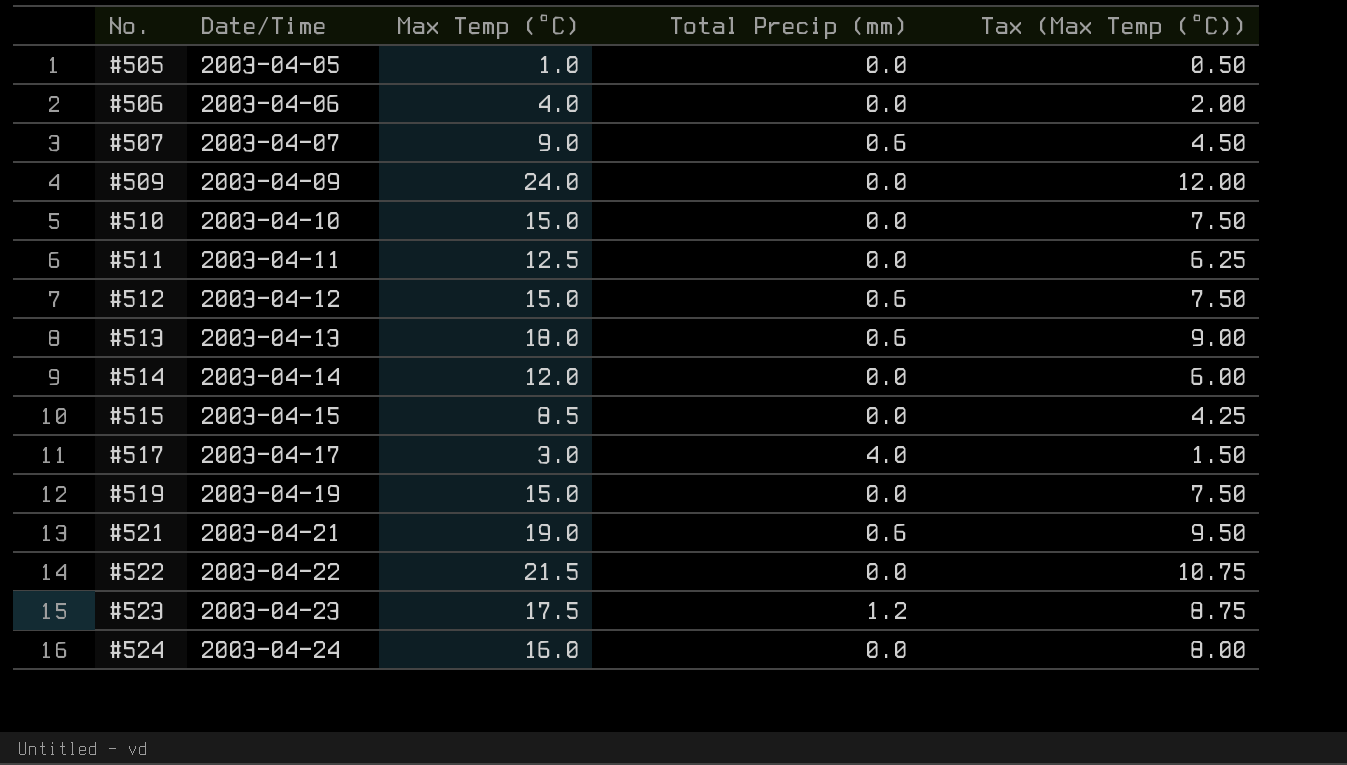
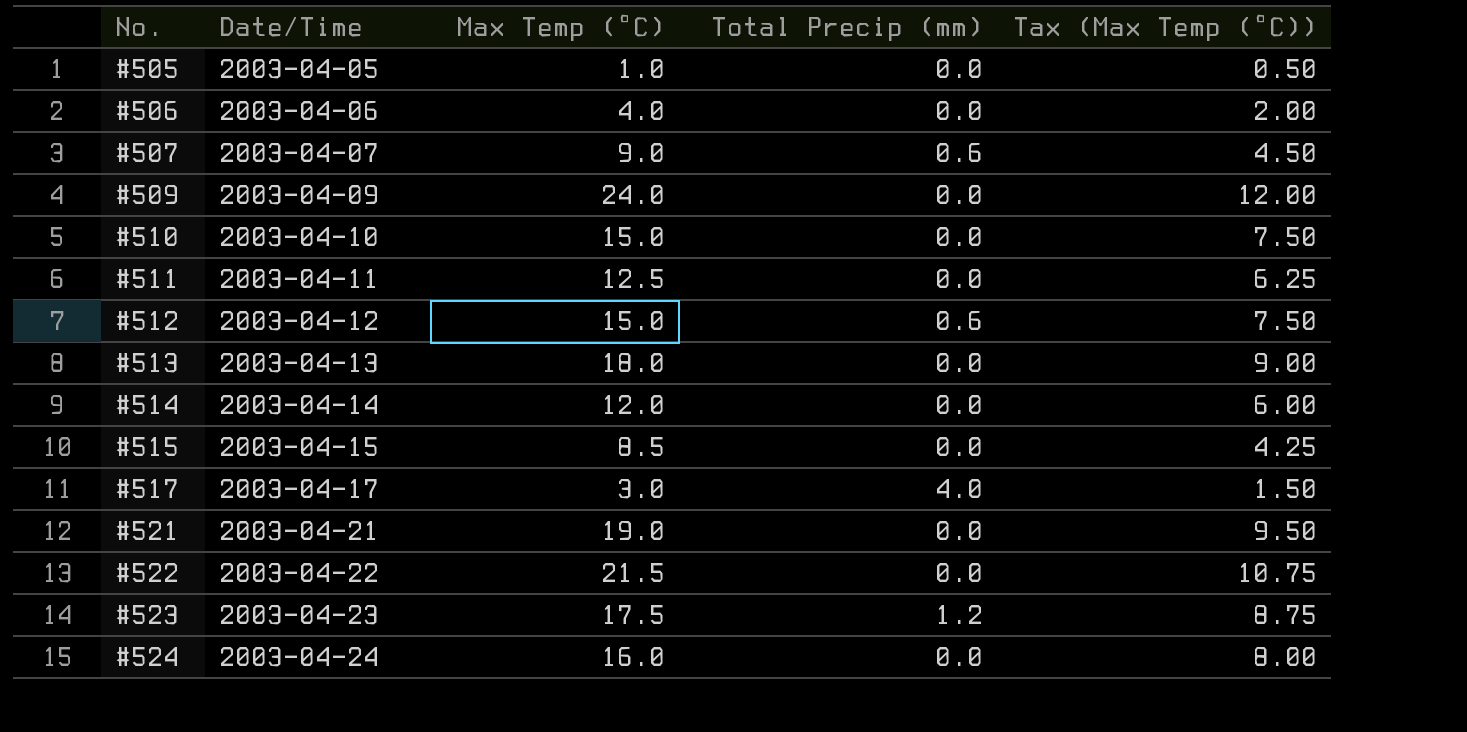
row #519: 2003-04-19 | 15.0 | 0.0 | 7.50 -> none
#513 | Total Precip (mm): 0.6 -> 0.0
#521 | Total Precip (mm): 0.6 -> 0.0

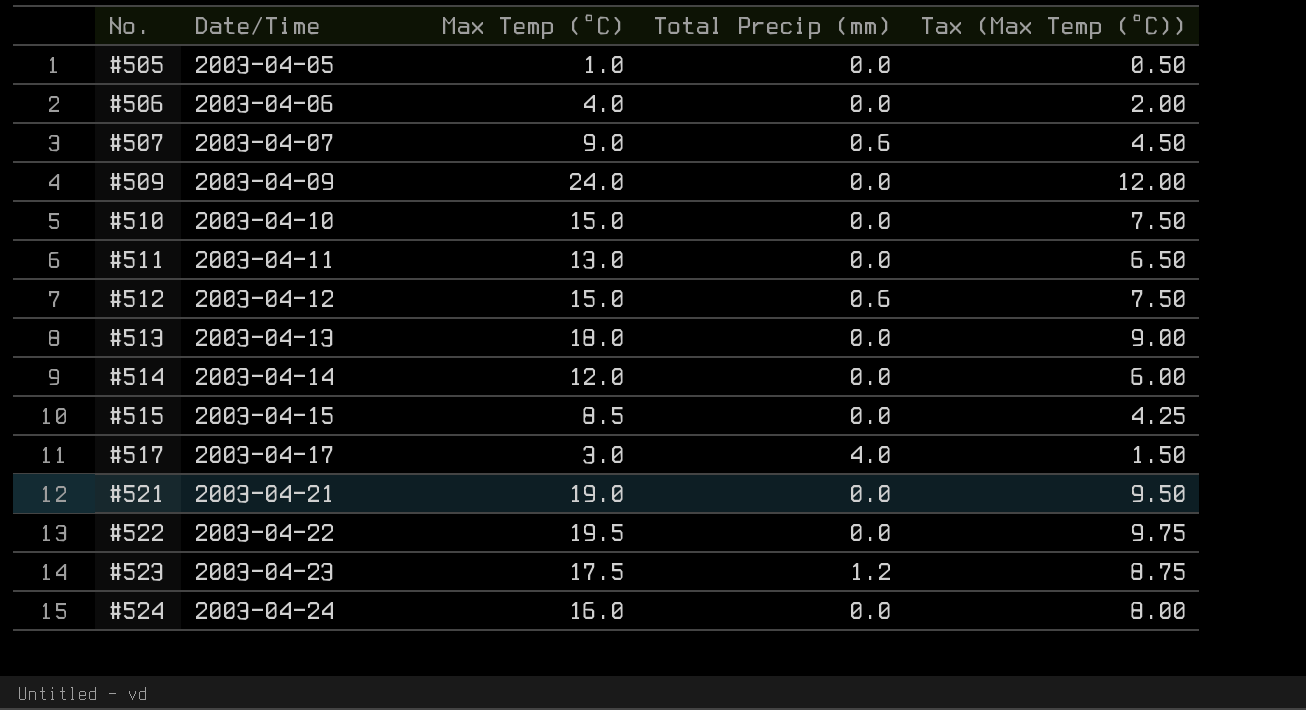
#511 | Max Temp (°C): 12.5 -> 13.0
#511 | Tax (Max Temp (°C)): 6.25 -> 6.50
#522 | Max Temp (°C): 21.5 -> 19.5
#522 | Tax (Max Temp (°C)): 10.75 -> 9.75

